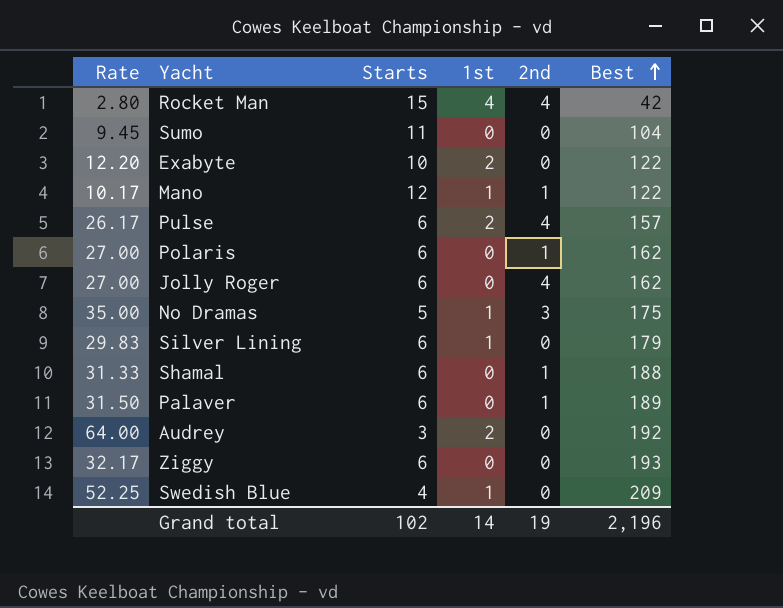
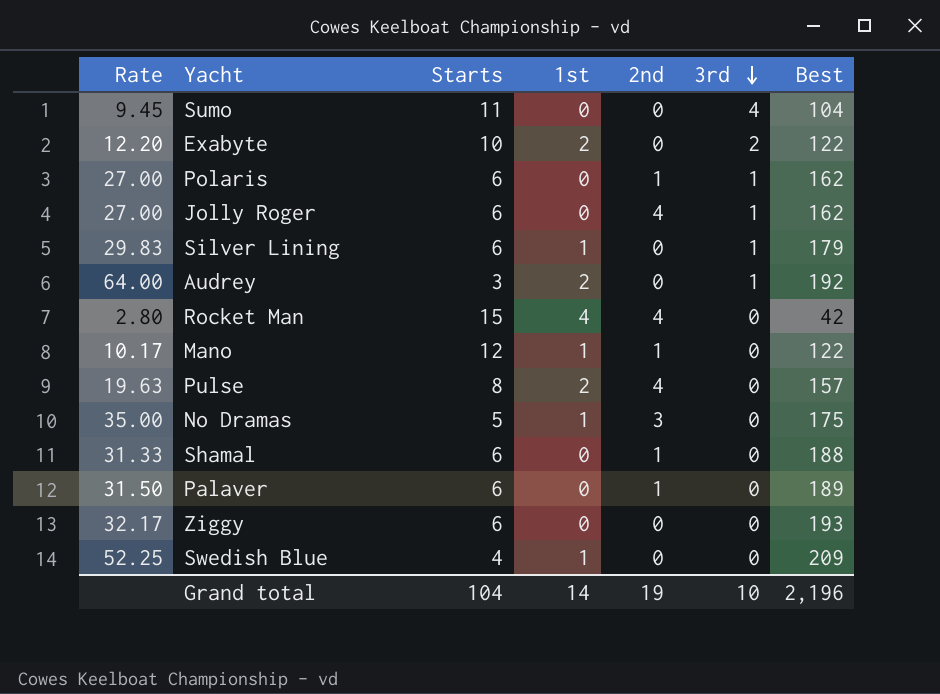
row order: Best ascending -> 3rd descending
column 3rd | position: none -> 6
Pulse | Rate: 26.17 -> 19.63
Pulse | Starts: 6 -> 8
Grand total | Starts: 102 -> 104

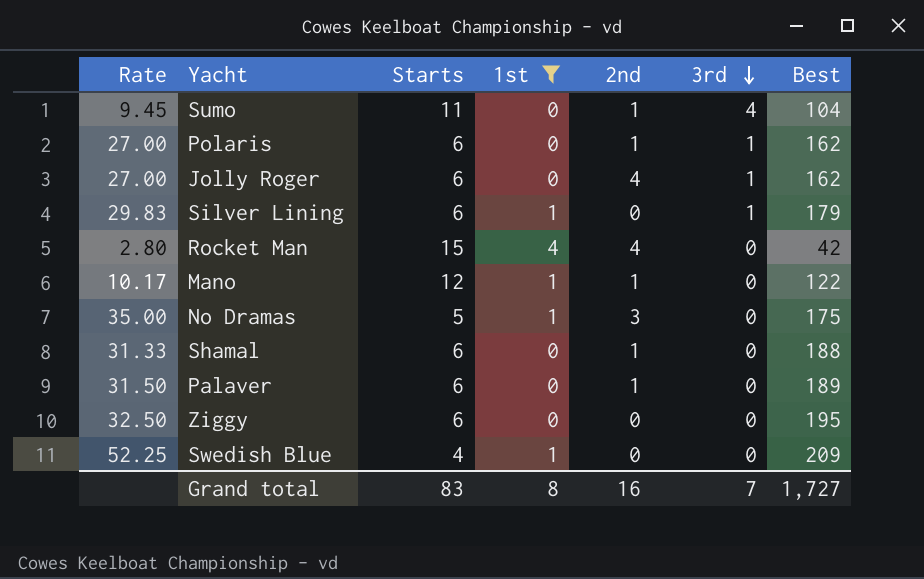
filter: none -> 1st != 2
Sumo | 2nd: 0 -> 1
Ziggy | Rate: 32.17 -> 32.50
Ziggy | Best: 193 -> 195
Grand total | Starts: 104 -> 83
Grand total | 1st: 14 -> 8
Grand total | 2nd: 19 -> 16
Grand total | 3rd: 10 -> 7
Grand total | Best: 2,196 -> 1,727

